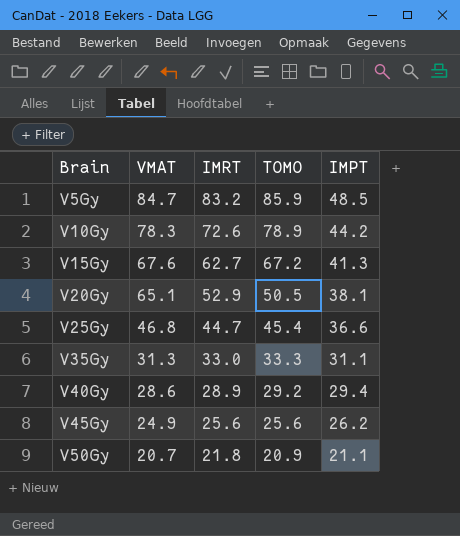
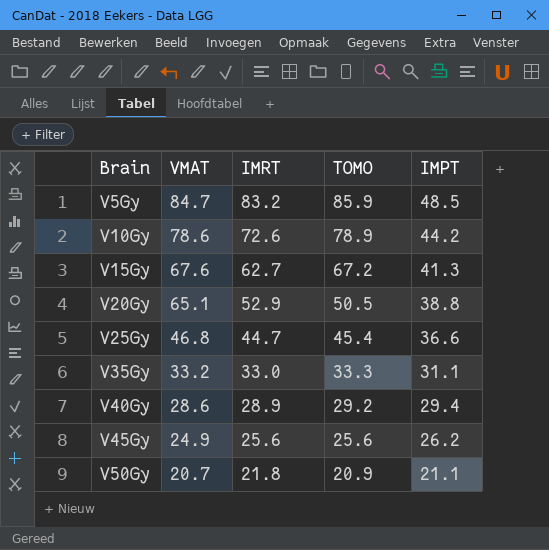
V10Gy | VMAT: 78.3 -> 78.6
V20Gy | IMPT: 38.1 -> 38.8
V35Gy | VMAT: 31.3 -> 33.2

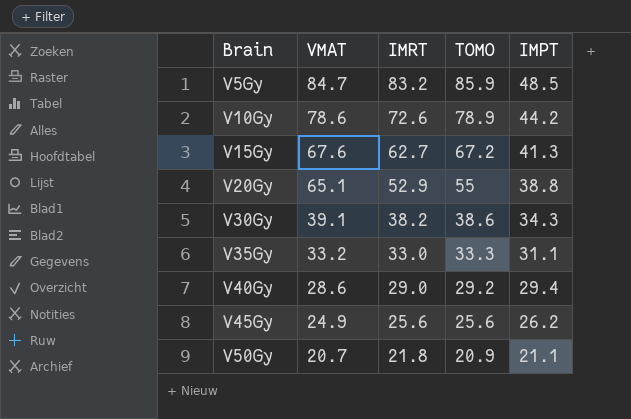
row V25Gy: 46.8 | 44.7 | 45.4 | 36.6 -> none
V20Gy | TOMO: 50.5 -> 55
row V30Gy: none -> 39.1 | 38.2 | 38.6 | 34.3
V40Gy | IMRT: 28.9 -> 29.0

